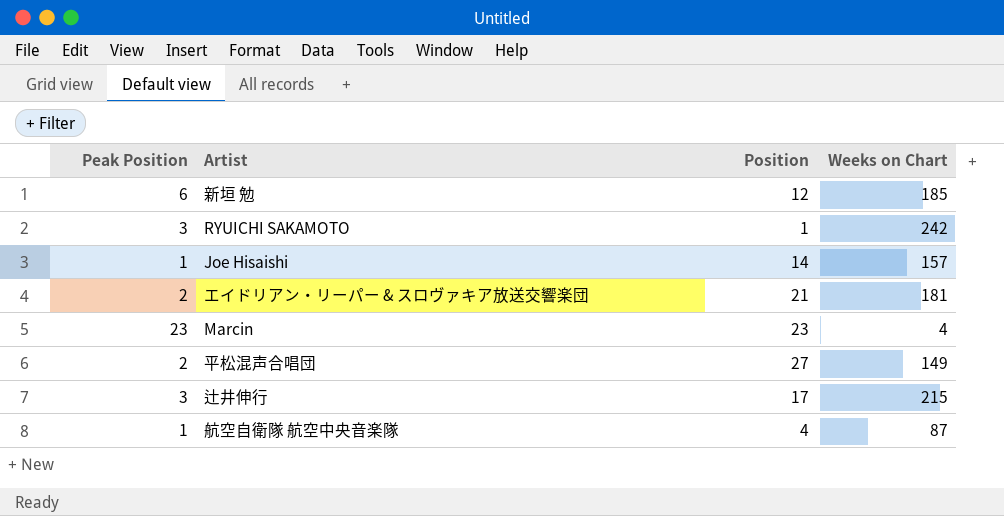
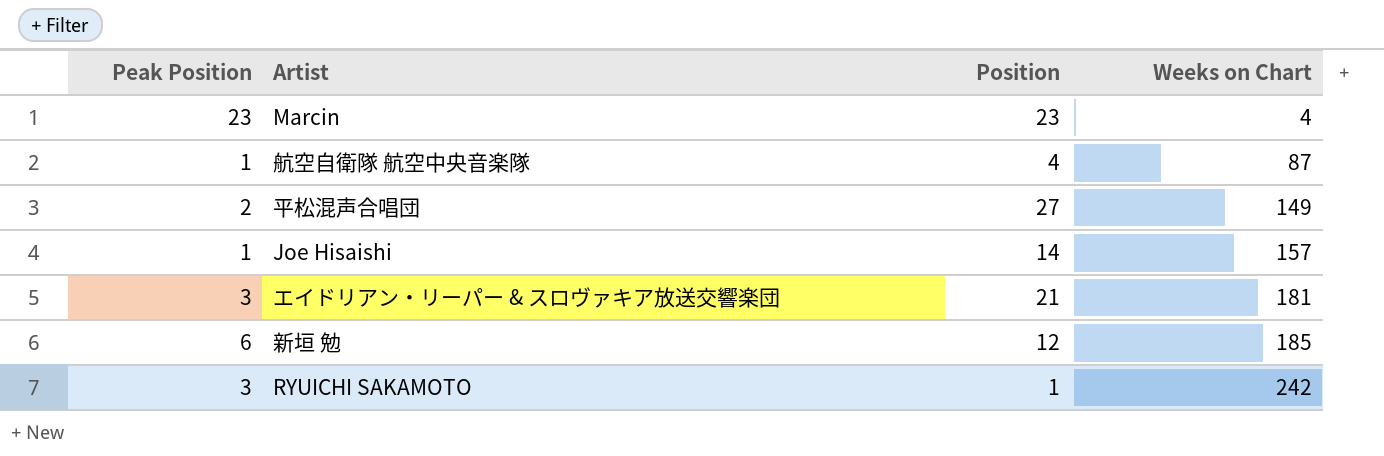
row order: none -> Weeks on Chart ascending
row 辻井伸行: 3 | 17 | 215 -> none
エイドリアン・リーパー & スロヴァキア放送交響楽団 | Peak Position: 2 -> 3

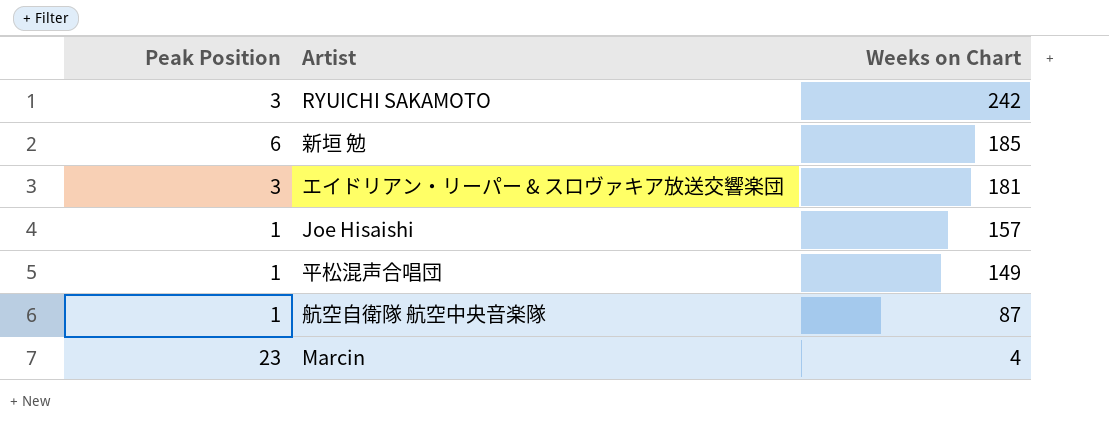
row order: Weeks on Chart ascending -> Weeks on Chart descending
column Position | position: 3 -> none
平松混声合唱団 | Peak Position: 2 -> 1

